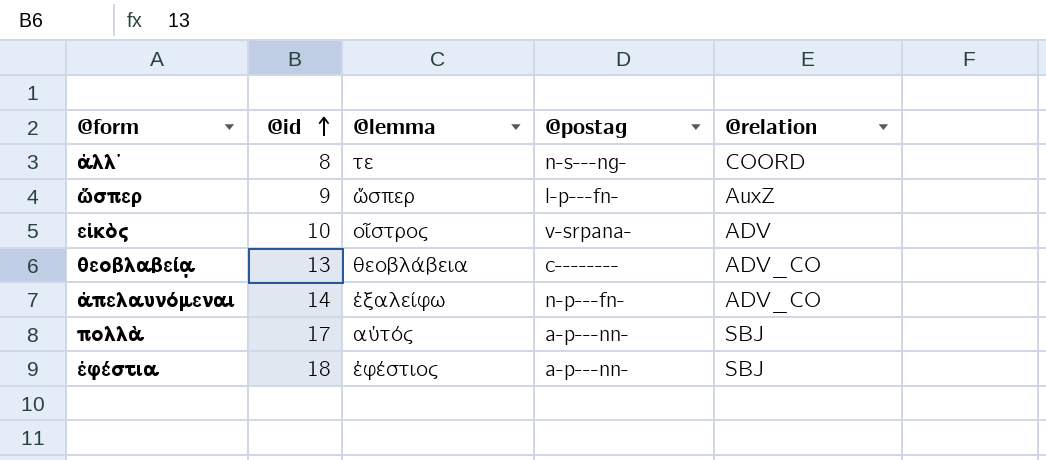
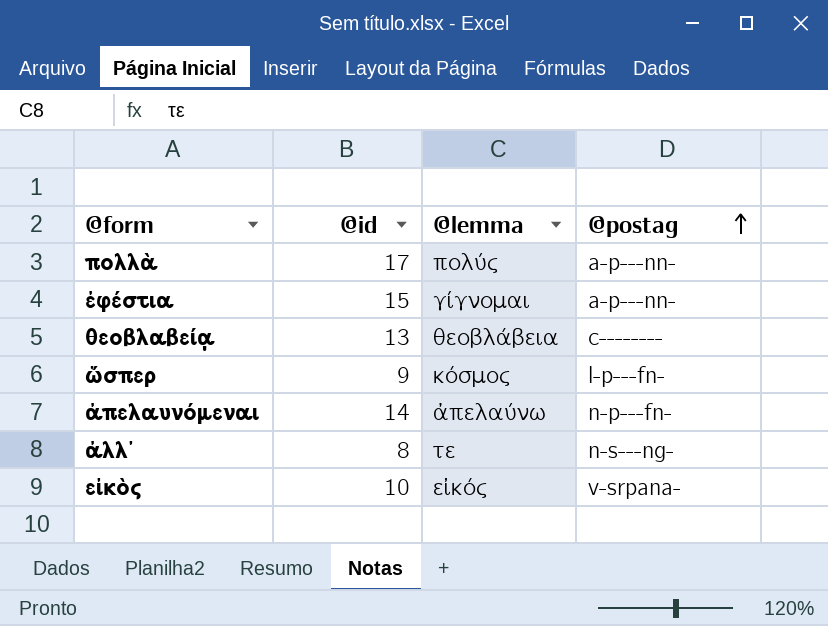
row order: @id ascending -> @postag ascending
column @relation | position: 5 -> none
πολλὰ | @lemma: αὐτός -> πολύς
ἐφέστια | @id: 18 -> 15
ἐφέστια | @lemma: ἐφέστιος -> γίγνομαι
ὥσπερ | @lemma: ὥσπερ -> κόσμος
ἀπελαυνόμεναι | @lemma: ἐξαλείφω -> ἀπελαύνω
εἰκὸς | @lemma: οἶστρος -> εἰκός

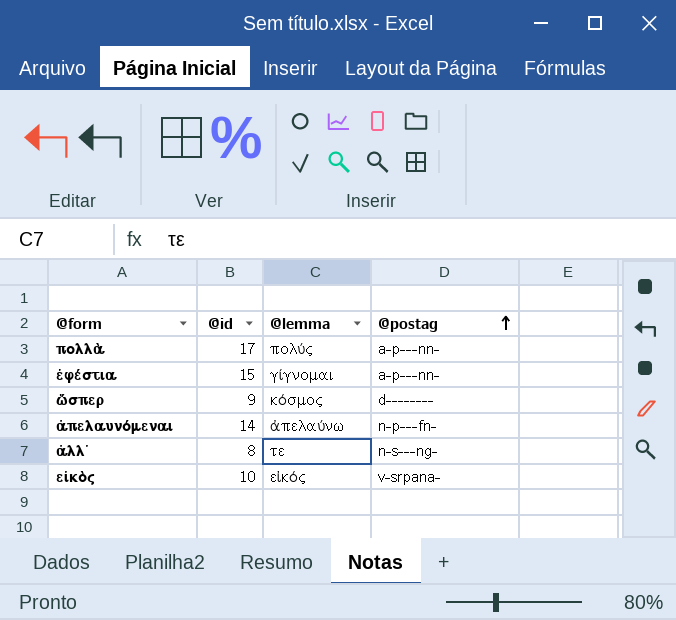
row θεοβλαβείᾳ: 13 | θεοβλάβεια | c-------- -> none
ὥσπερ | @postag: l-p---fn- -> d--------

